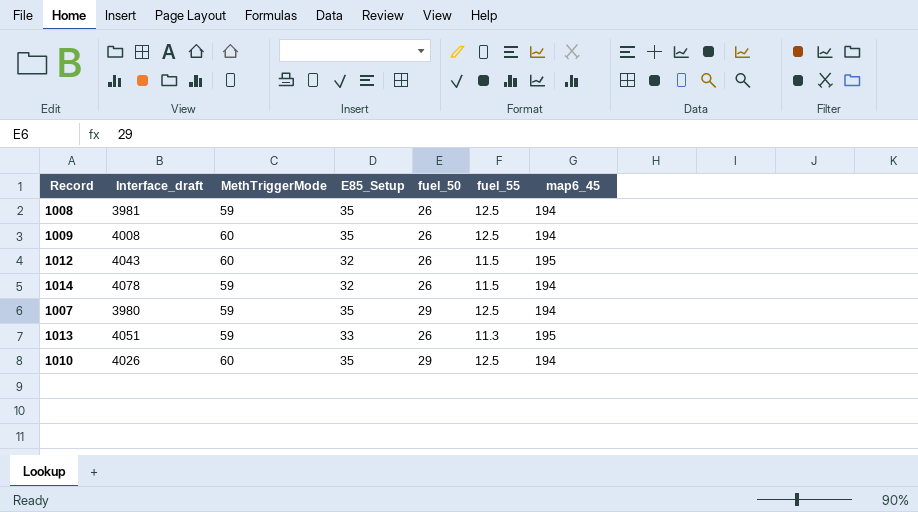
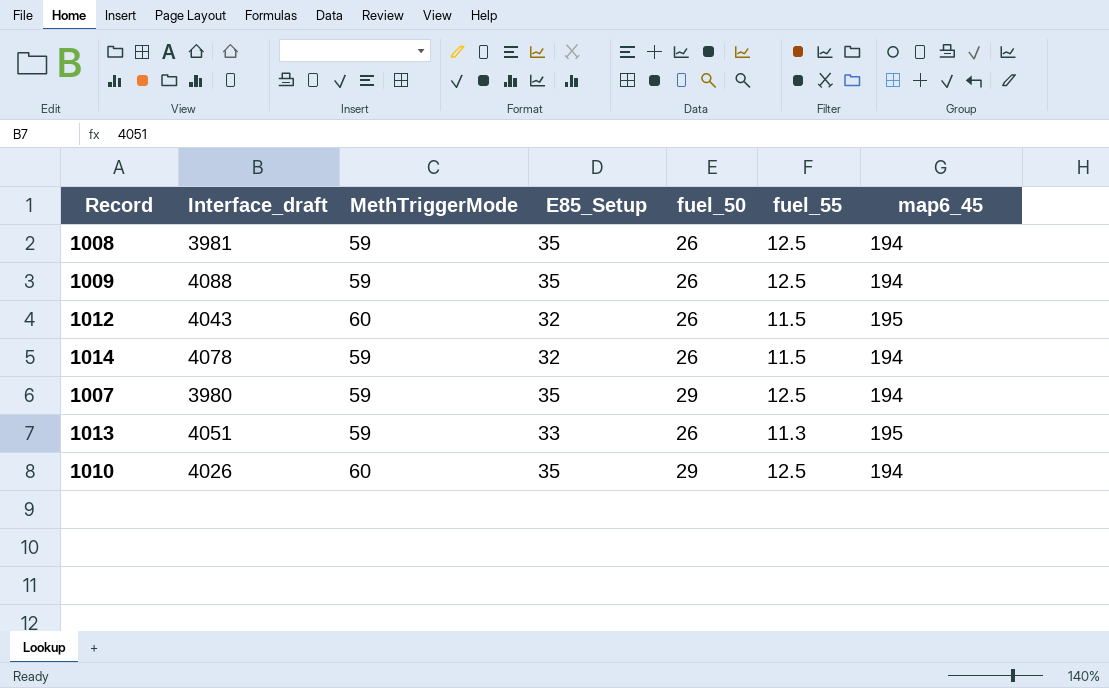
1009 | Interface_draft: 4008 -> 4088
1009 | MethTriggerMode: 60 -> 59

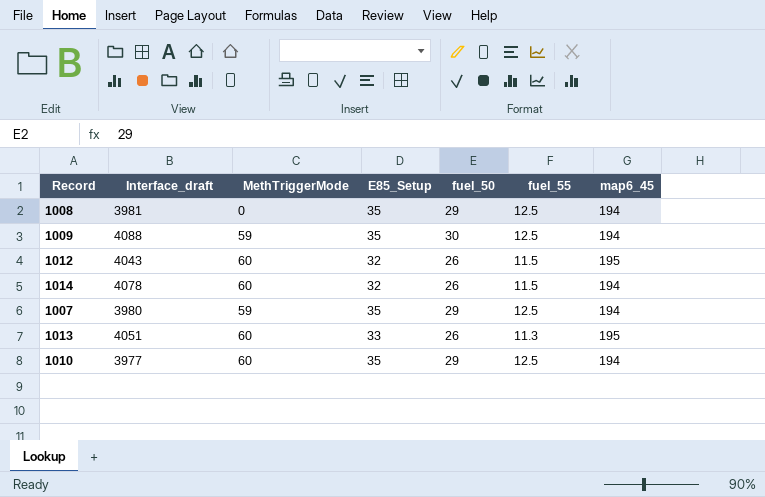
1008 | MethTriggerMode: 59 -> 0
1008 | fuel_50: 26 -> 29
1009 | fuel_50: 26 -> 30
1014 | MethTriggerMode: 59 -> 60
1013 | MethTriggerMode: 59 -> 60
1010 | Interface_draft: 4026 -> 3977

